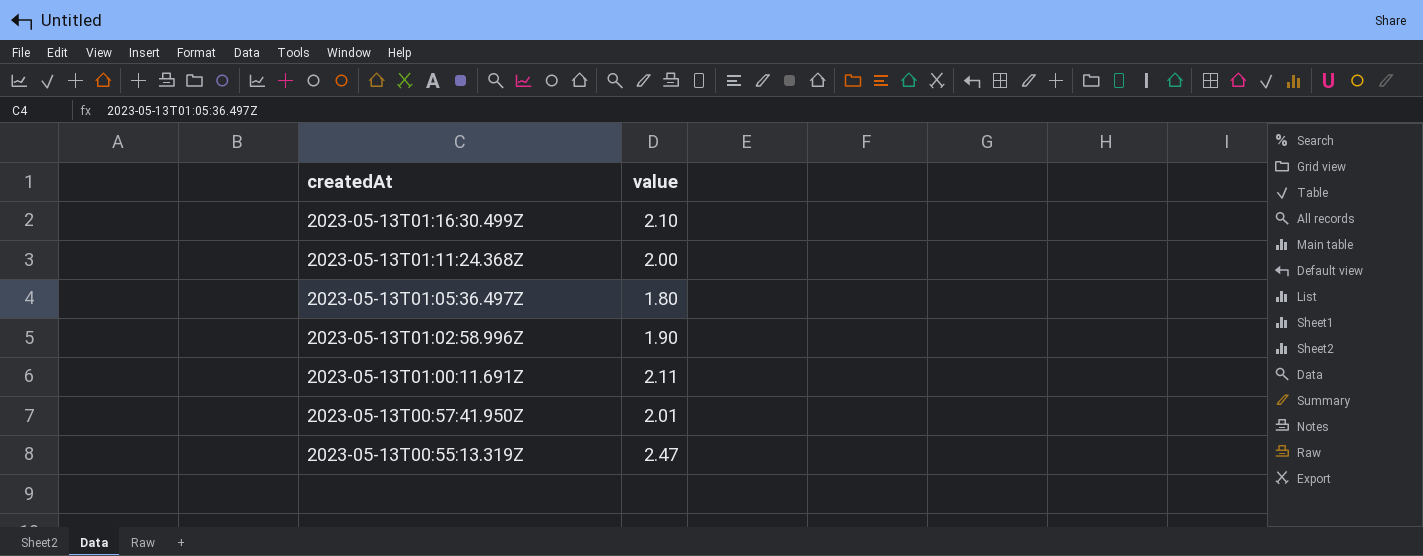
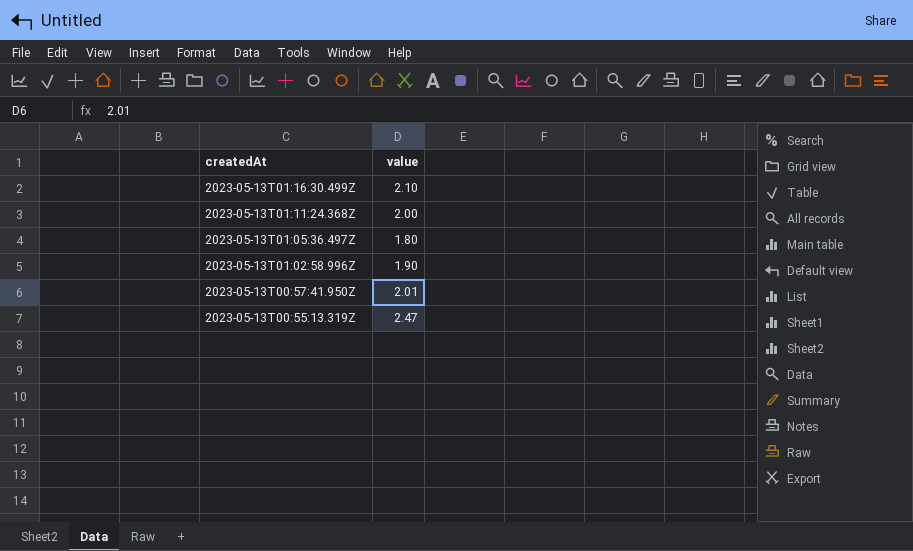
row 2023-05-13T01:00:11.691Z: 2.11 -> none

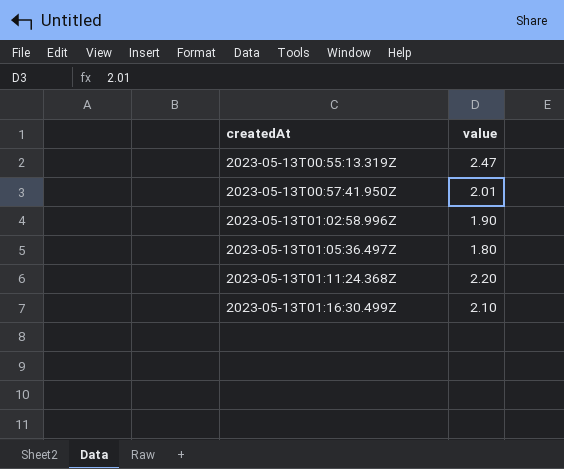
row order: createdAt descending -> createdAt ascending
2023-05-13T01:11:24.368Z | value: 2.00 -> 2.20

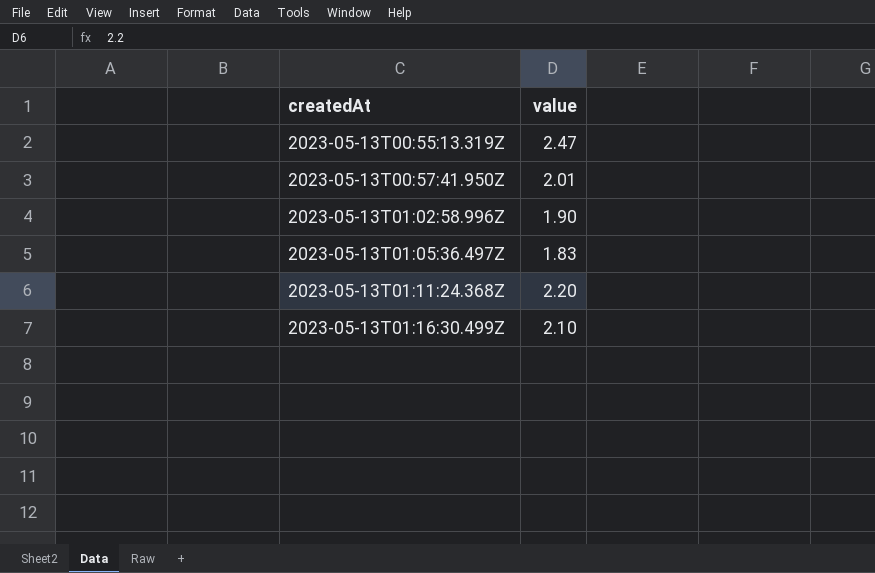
2023-05-13T01:05:36.497Z | value: 1.80 -> 1.83

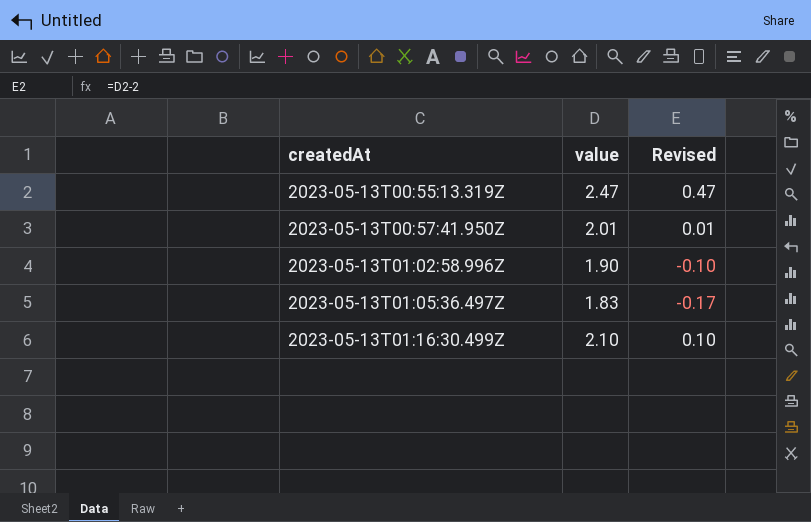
column Revised | formula: none -> [value] - 2
row 2023-05-13T01:11:24.368Z: 2.20 -> none

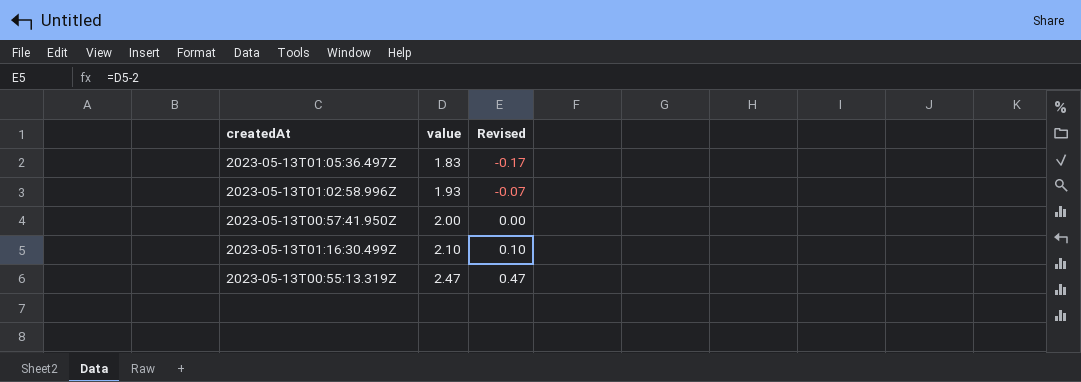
row order: createdAt ascending -> value ascending
2023-05-13T01:02:58.996Z | value: 1.90 -> 1.93
2023-05-13T01:02:58.996Z | Revised: -0.10 -> -0.07
2023-05-13T00:57:41.950Z | value: 2.01 -> 2.00
2023-05-13T00:57:41.950Z | Revised: 0.01 -> 0.00

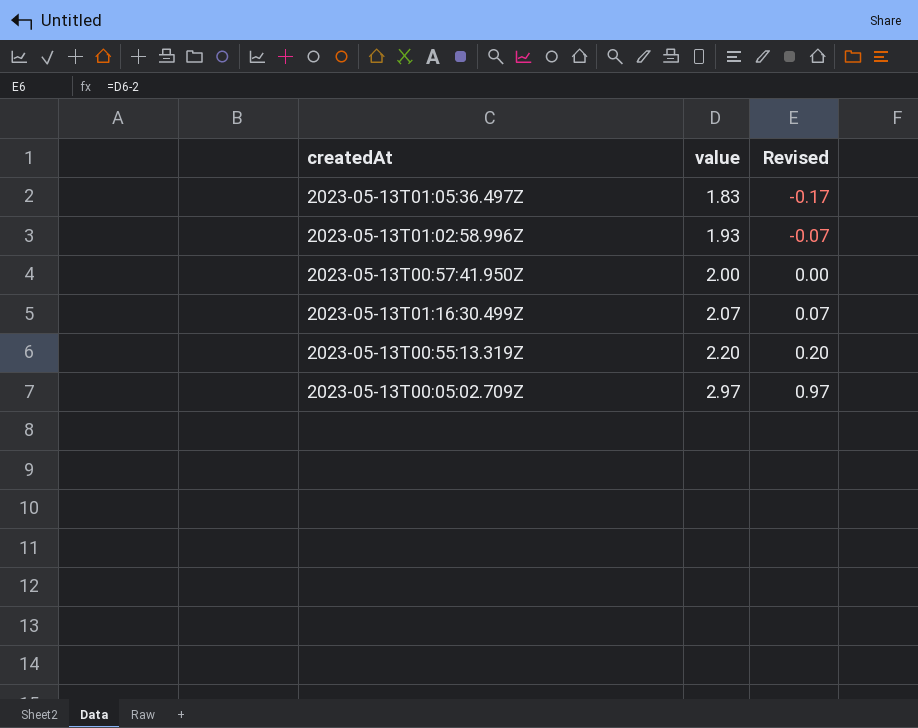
2023-05-13T01:16:30.499Z | value: 2.10 -> 2.07
2023-05-13T01:16:30.499Z | Revised: 0.10 -> 0.07
2023-05-13T00:55:13.319Z | value: 2.47 -> 2.20
2023-05-13T00:55:13.319Z | Revised: 0.47 -> 0.20
row 2023-05-13T00:05:02.709Z: none -> 2.97 | 0.97

